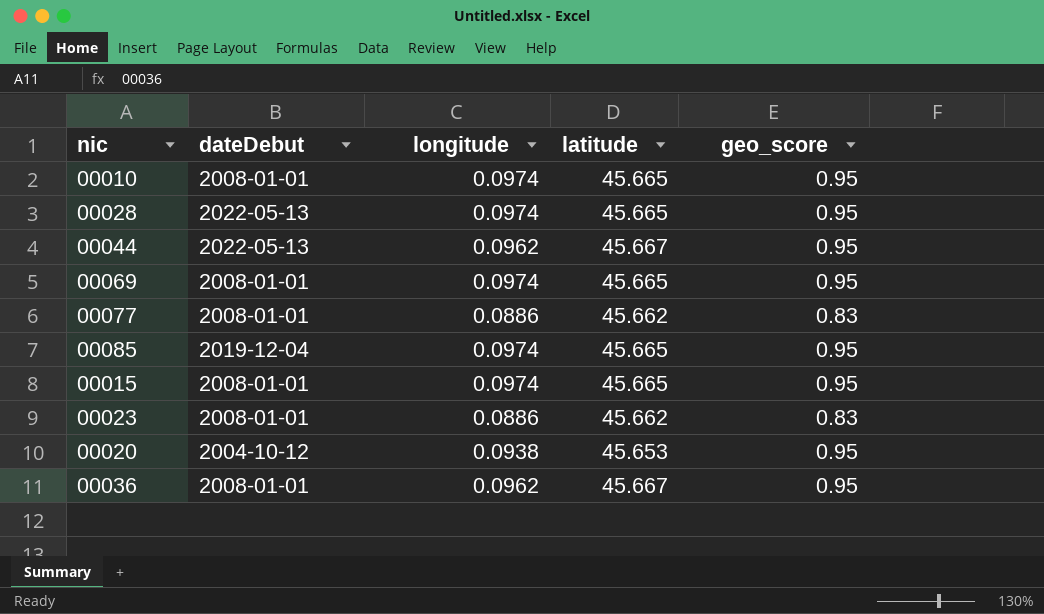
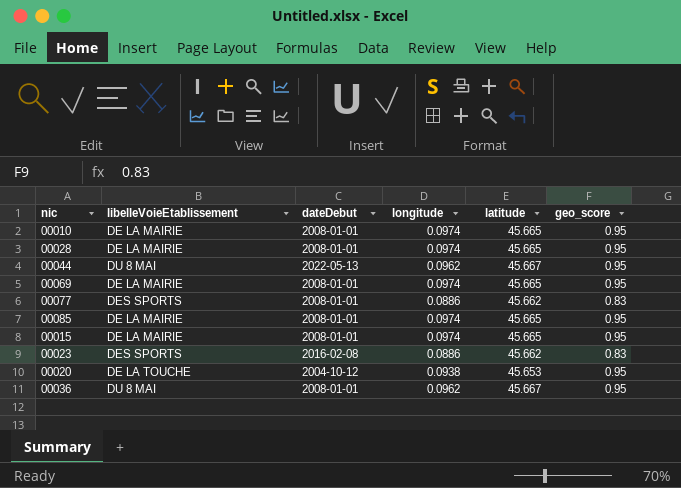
column libelleVoieEtablissement | position: none -> 2
00028 | dateDebut: 2022-05-13 -> 2008-01-01
00085 | dateDebut: 2019-12-04 -> 2008-01-01
00023 | dateDebut: 2008-01-01 -> 2016-02-08

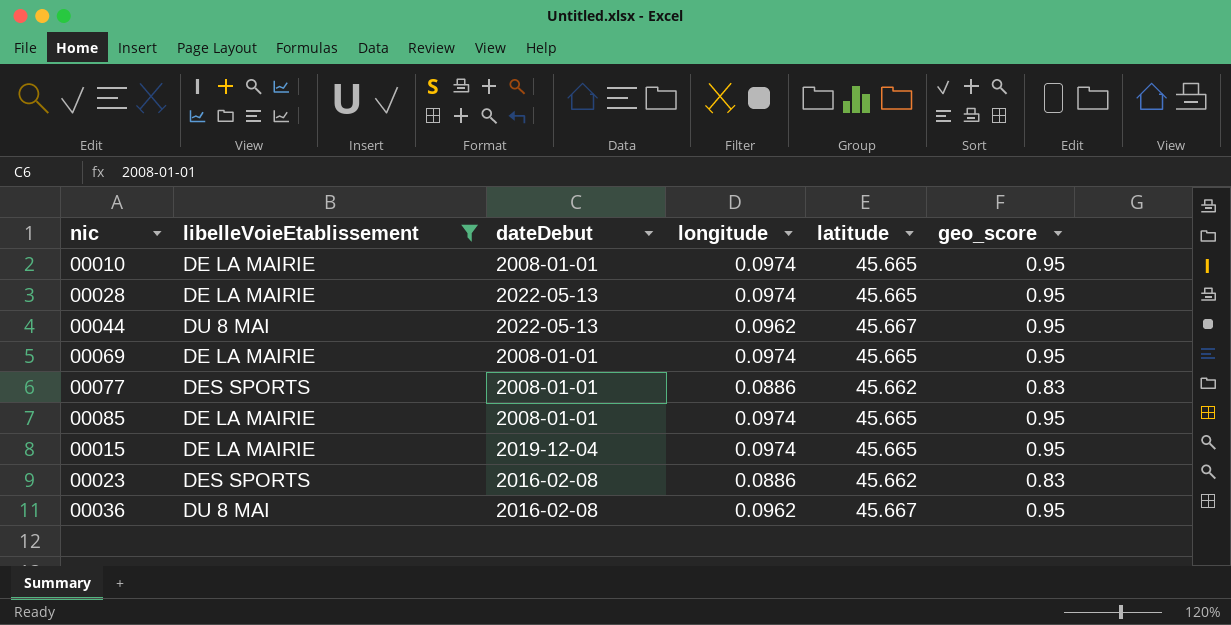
filter: none -> libelleVoieEtablissement != DE LA TOUCHE
00028 | dateDebut: 2008-01-01 -> 2022-05-13
00015 | dateDebut: 2008-01-01 -> 2019-12-04
00036 | dateDebut: 2008-01-01 -> 2016-02-08

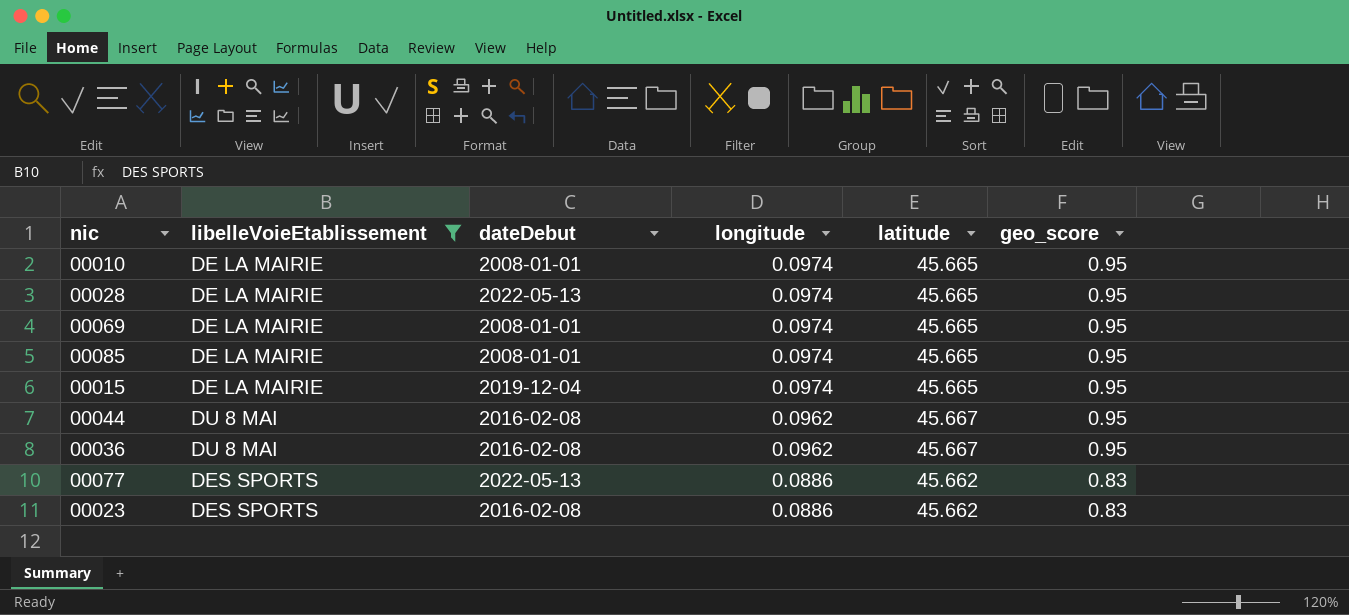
row order: none -> longitude descending
00044 | dateDebut: 2022-05-13 -> 2016-02-08
00077 | dateDebut: 2008-01-01 -> 2022-05-13

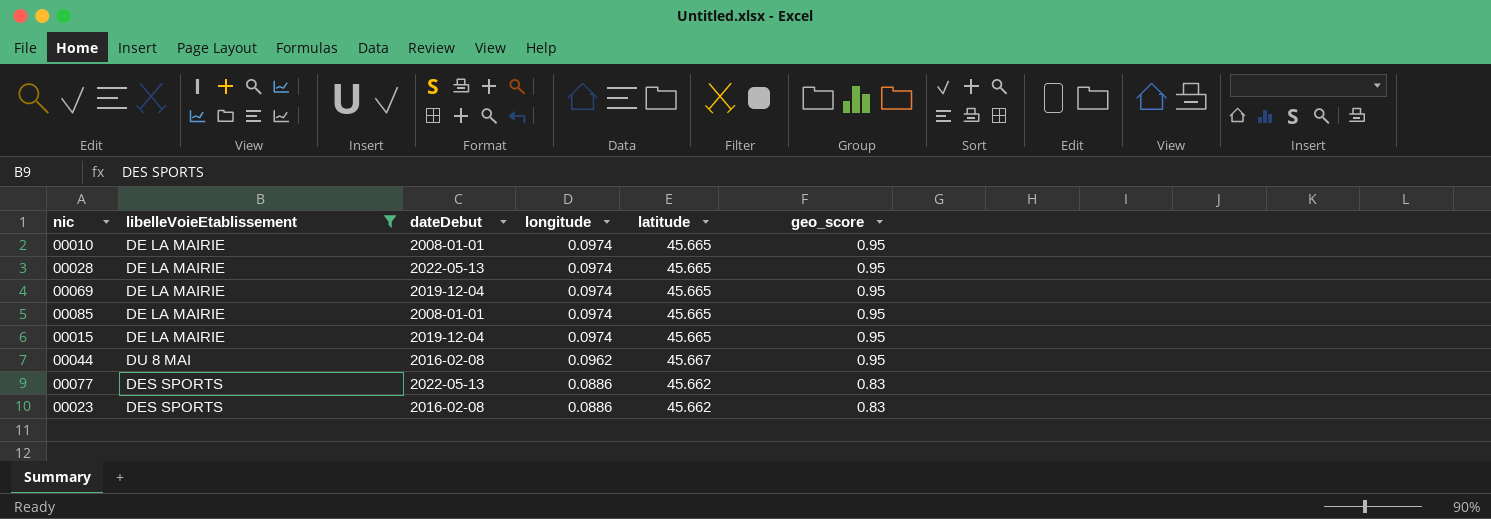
row 00036: DU 8 MAI | 2016-02-08 | 0.0962 | 45.667 | 0.95 -> none
00069 | dateDebut: 2008-01-01 -> 2019-12-04

